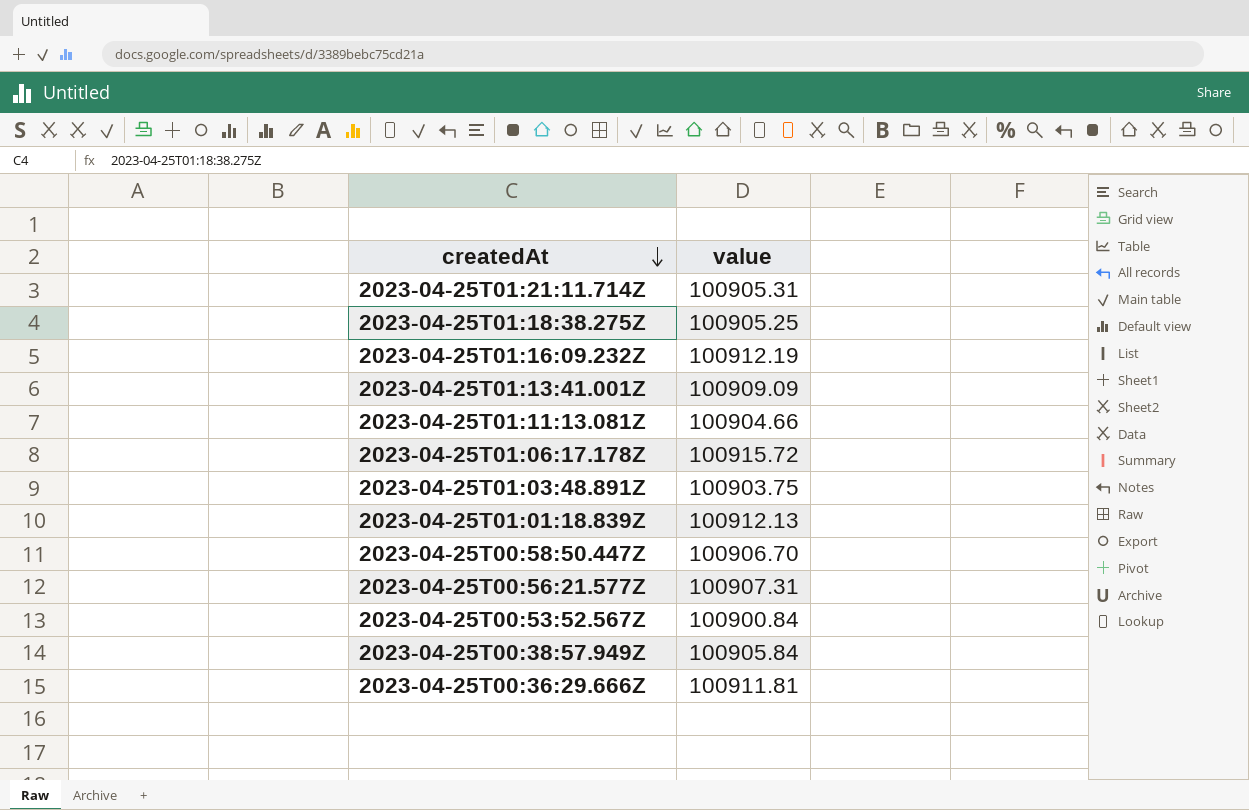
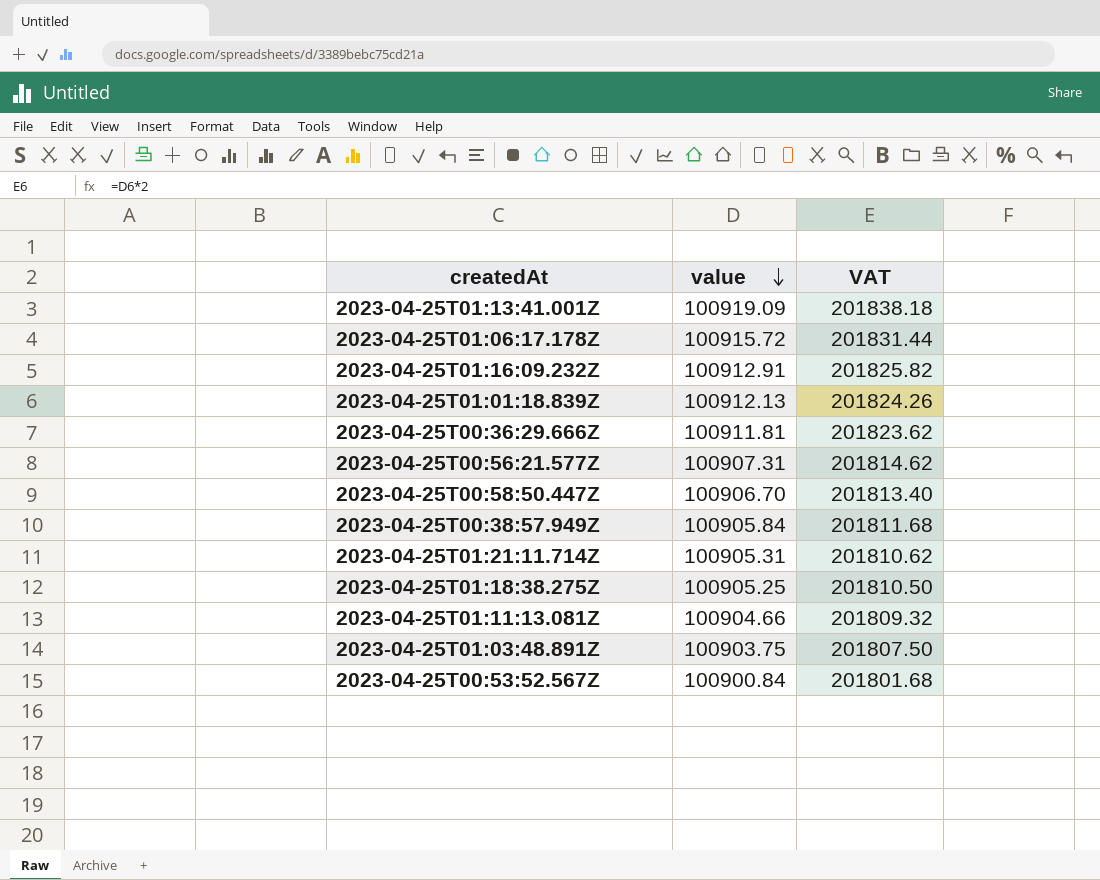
row order: createdAt descending -> value descending
column VAT | formula: none -> [value] * 2
2023-04-25T01:13:41.001Z | value: 100909.09 -> 100919.09
2023-04-25T01:16:09.232Z | value: 100912.19 -> 100912.91

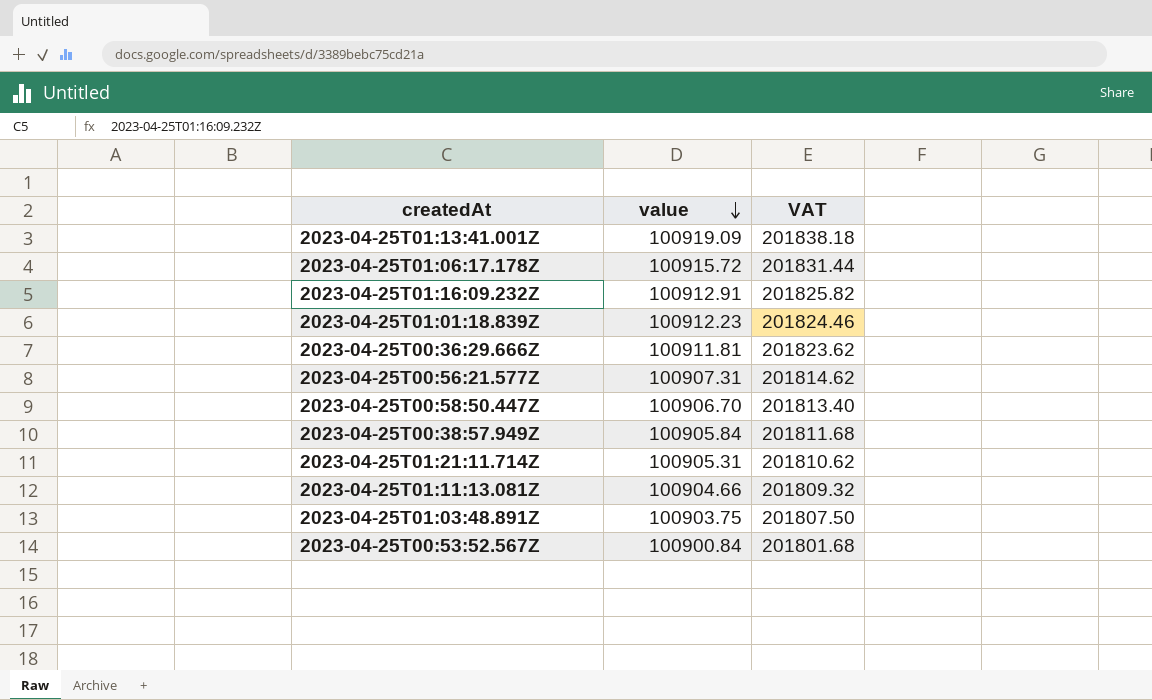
row 2023-04-25T01:18:38.275Z: 100905.25 | 201810.50 -> none
2023-04-25T01:01:18.839Z | value: 100912.13 -> 100912.23
2023-04-25T01:01:18.839Z | VAT: 201824.26 -> 201824.46

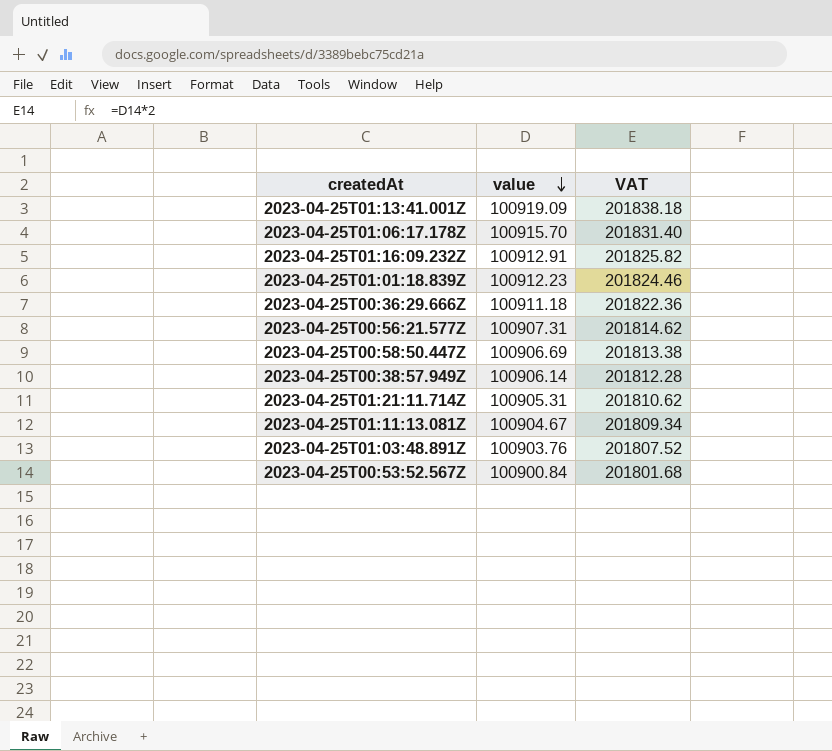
2023-04-25T01:06:17.178Z | value: 100915.72 -> 100915.70
2023-04-25T01:06:17.178Z | VAT: 201831.44 -> 201831.40
2023-04-25T00:36:29.666Z | value: 100911.81 -> 100911.18
2023-04-25T00:36:29.666Z | VAT: 201823.62 -> 201822.36
2023-04-25T00:58:50.447Z | value: 100906.70 -> 100906.69
2023-04-25T00:58:50.447Z | VAT: 201813.40 -> 201813.38
2023-04-25T00:38:57.949Z | value: 100905.84 -> 100906.14
2023-04-25T00:38:57.949Z | VAT: 201811.68 -> 201812.28
2023-04-25T01:11:13.081Z | value: 100904.66 -> 100904.67
2023-04-25T01:11:13.081Z | VAT: 201809.32 -> 201809.34
2023-04-25T01:03:48.891Z | value: 100903.75 -> 100903.76
2023-04-25T01:03:48.891Z | VAT: 201807.50 -> 201807.52

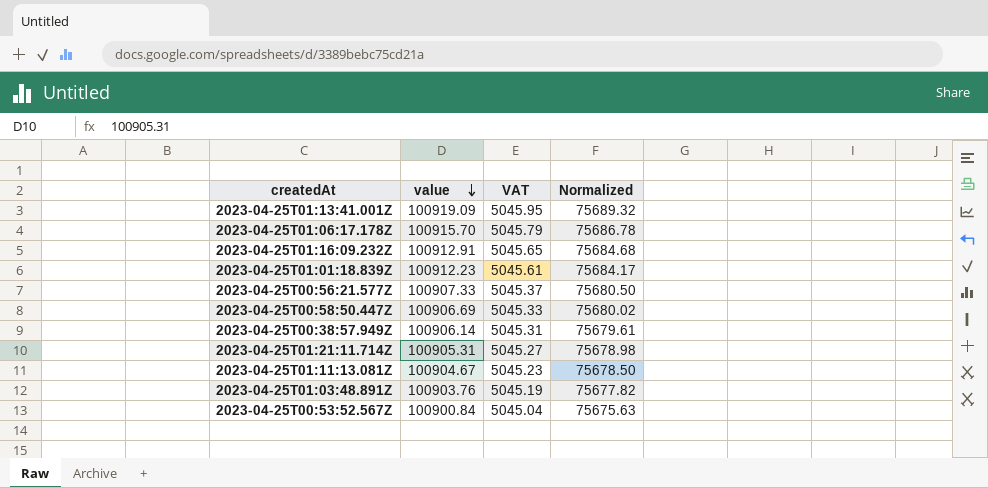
column VAT | formula: [value] * 2 -> [value] * 0.05
column Normalized | formula: none -> [value] * 0.75
row 2023-04-25T00:36:29.666Z: 100911.18 | 201822.36 -> none
2023-04-25T00:56:21.577Z | value: 100907.31 -> 100907.33

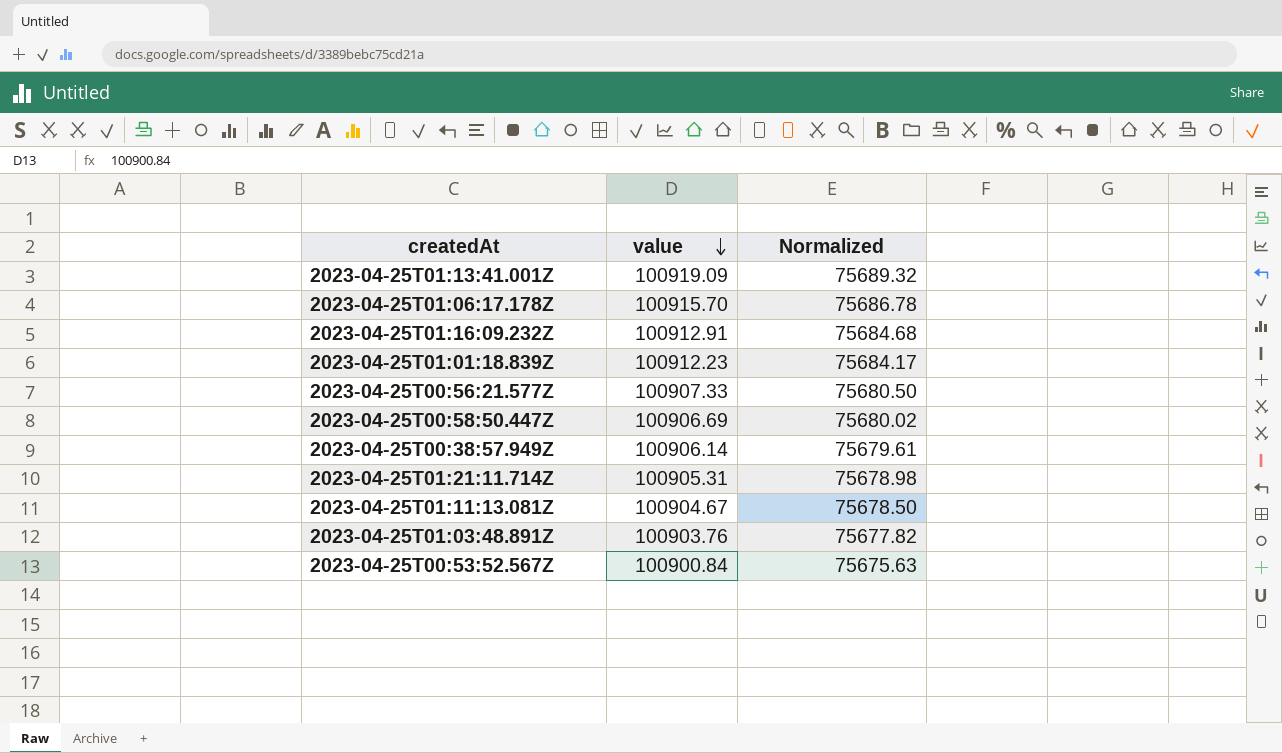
column VAT | formula: [value] * 0.05 -> none

